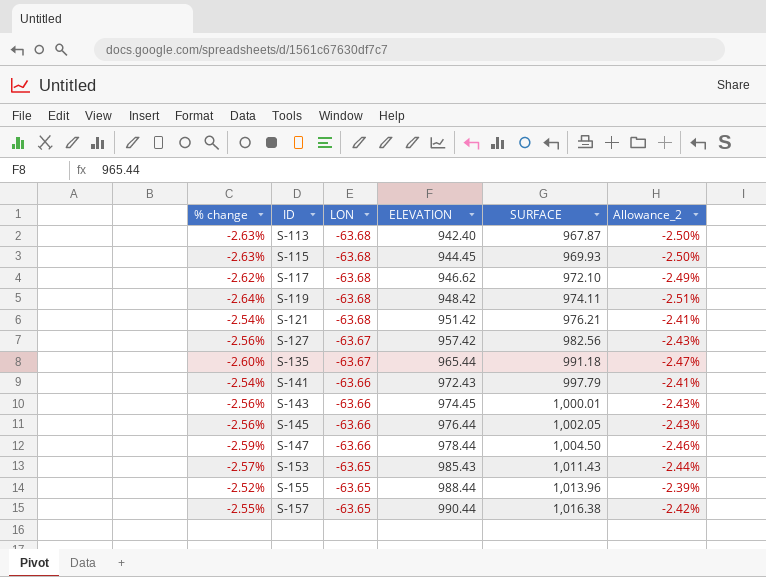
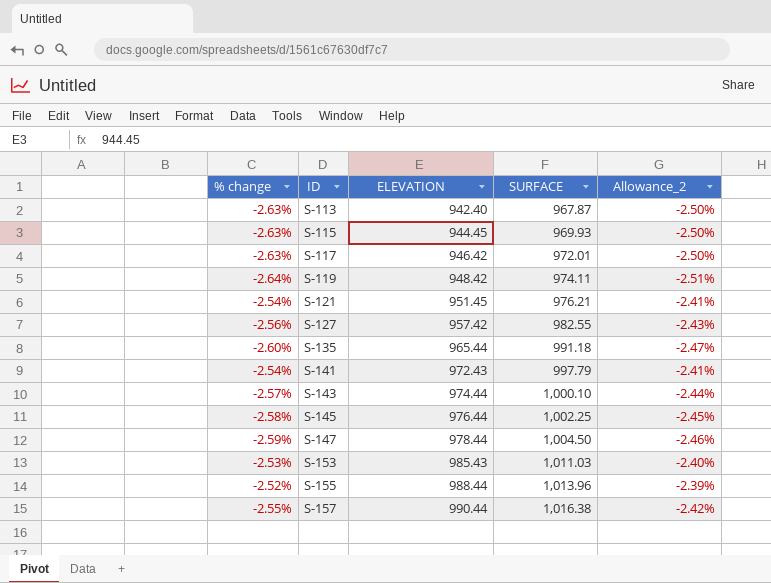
column LON | position: 3 -> none
S-117 | % change: -2.62% -> -2.63%
S-117 | ELEVATION: 946.62 -> 946.42
S-117 | SURFACE: 972.10 -> 972.01
S-117 | Allowance_2: -2.49% -> -2.50%
S-121 | ELEVATION: 951.42 -> 951.45
S-127 | SURFACE: 982.56 -> 982.55
S-143 | % change: -2.56% -> -2.57%
S-143 | ELEVATION: 974.45 -> 974.44
S-143 | SURFACE: 1,000.01 -> 1,000.10
S-143 | Allowance_2: -2.43% -> -2.44%
S-145 | % change: -2.56% -> -2.58%
S-145 | SURFACE: 1,002.05 -> 1,002.25
S-145 | Allowance_2: -2.43% -> -2.45%
S-153 | % change: -2.57% -> -2.53%
S-153 | SURFACE: 1,011.43 -> 1,011.03
S-153 | Allowance_2: -2.44% -> -2.40%

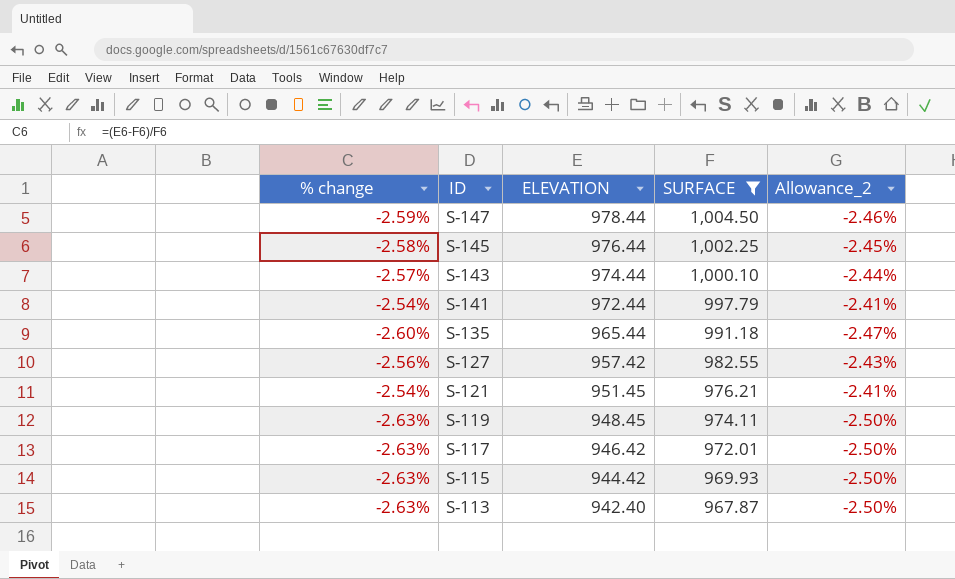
filter: none -> SURFACE <= 1,004.50
row order: ID ascending -> ID descending
S-141 | ELEVATION: 972.43 -> 972.44
S-119 | % change: -2.64% -> -2.63%
S-119 | ELEVATION: 948.42 -> 948.45
S-119 | Allowance_2: -2.51% -> -2.50%
S-115 | ELEVATION: 944.45 -> 944.42

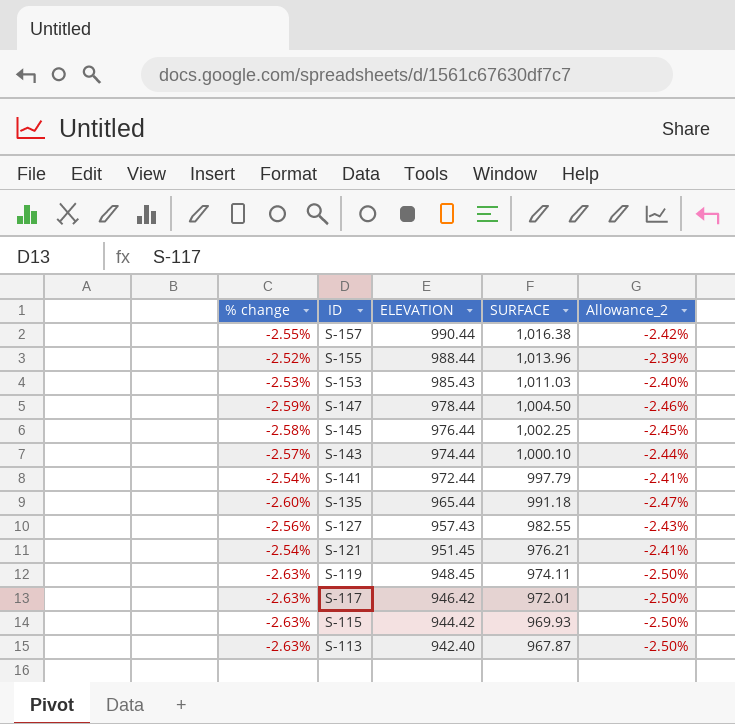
filter: SURFACE <= 1,004.50 -> none
S-127 | ELEVATION: 957.42 -> 957.43

